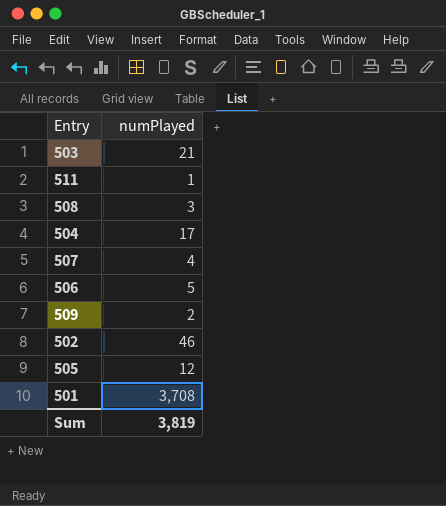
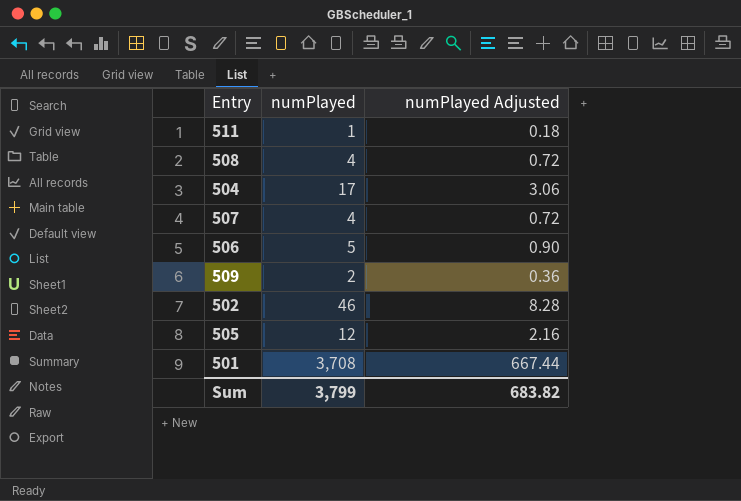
column numPlayed Adjusted | formula: none -> [numPlayed] * 0.18
row 503: 21 -> none
508 | numPlayed: 3 -> 4
Sum | numPlayed: 3,819 -> 3,799

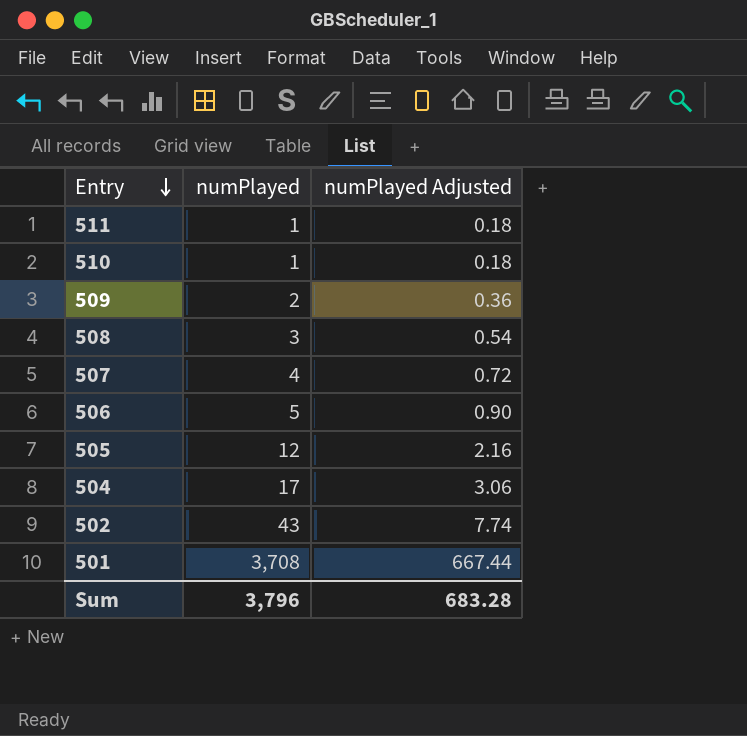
row order: none -> Entry descending
row 510: none -> 1 | 0.18
508 | numPlayed: 4 -> 3
508 | numPlayed Adjusted: 0.72 -> 0.54
502 | numPlayed: 46 -> 43
502 | numPlayed Adjusted: 8.28 -> 7.74
Sum | numPlayed: 3,799 -> 3,796
Sum | numPlayed Adjusted: 683.82 -> 683.28

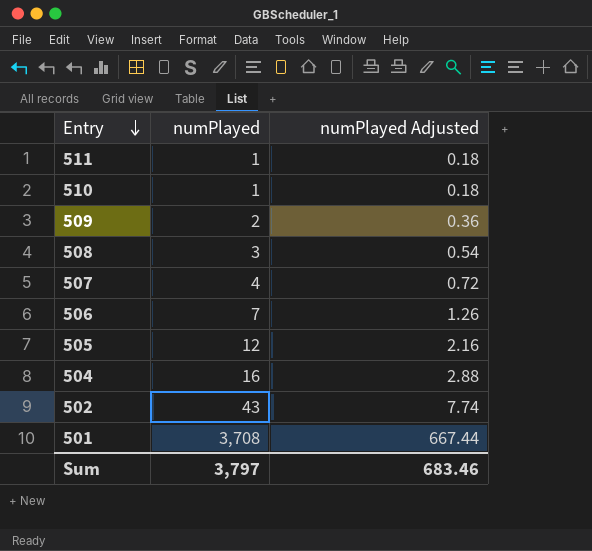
506 | numPlayed: 5 -> 7
506 | numPlayed Adjusted: 0.90 -> 1.26
504 | numPlayed: 17 -> 16
504 | numPlayed Adjusted: 3.06 -> 2.88
Sum | numPlayed: 3,796 -> 3,797
Sum | numPlayed Adjusted: 683.28 -> 683.46

